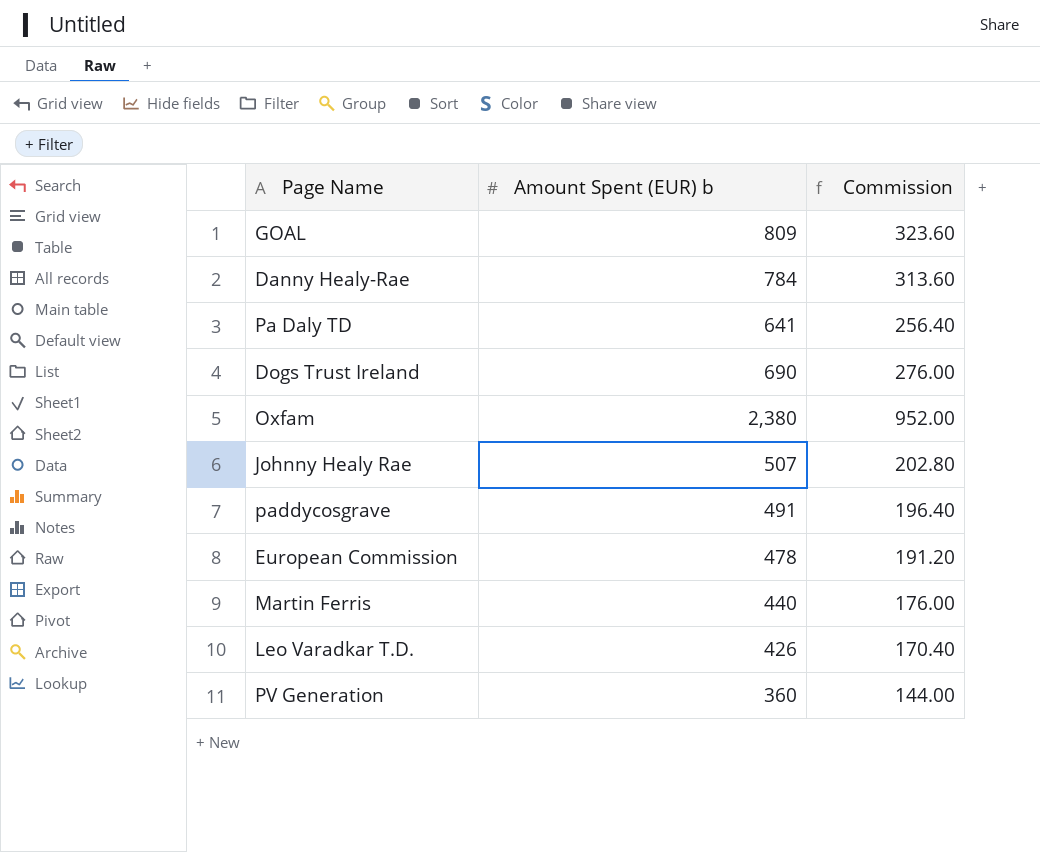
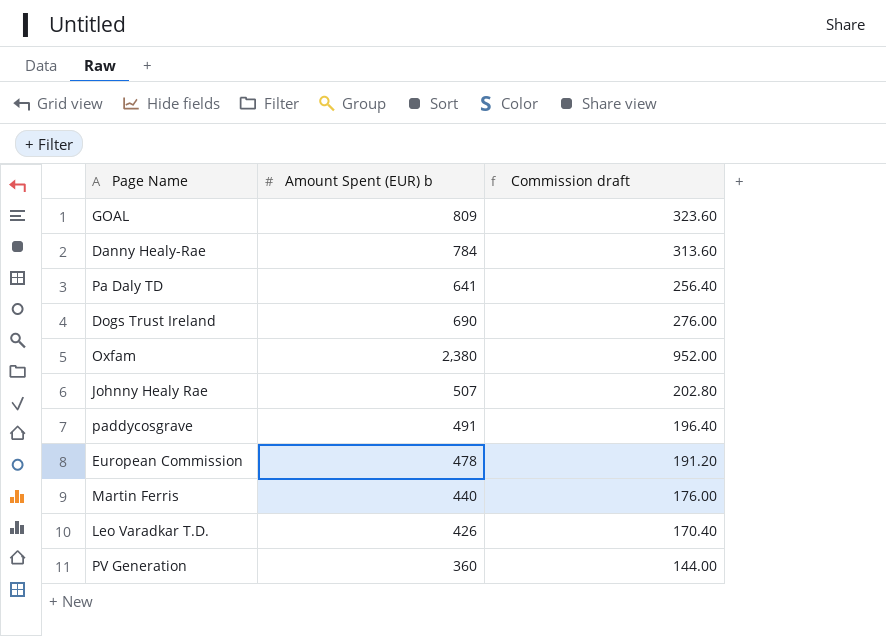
column name: Commission -> Commission draft

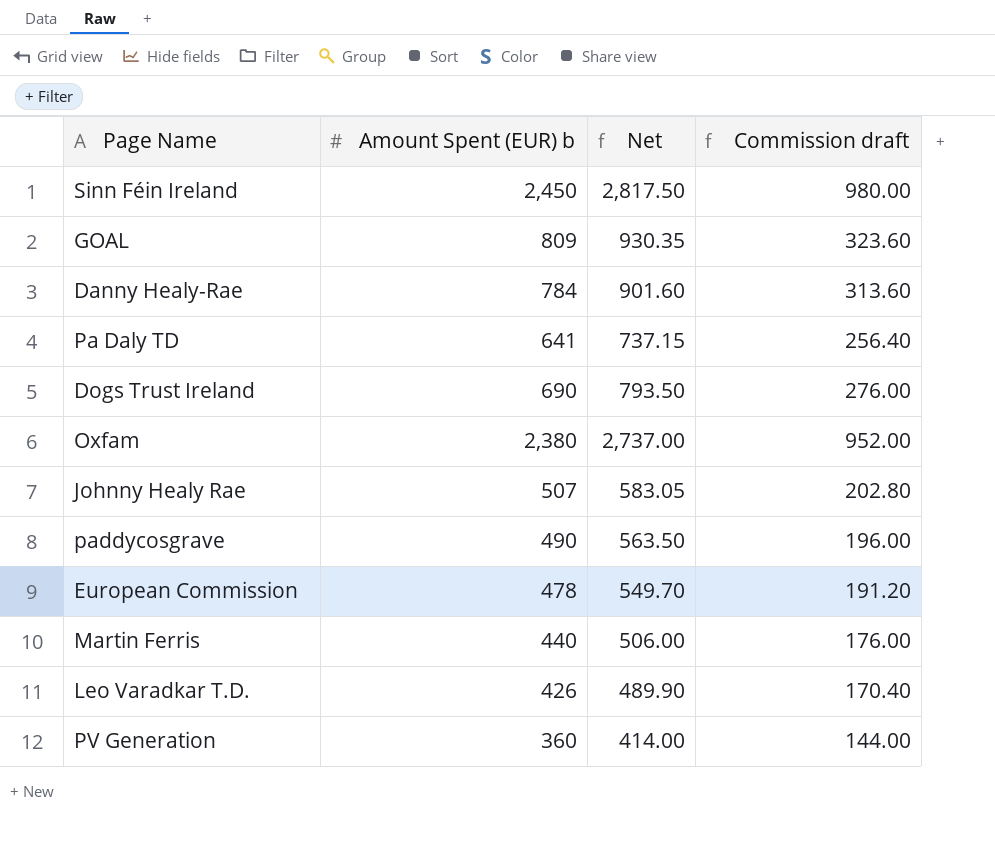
column Net | formula: none -> [Amount Spent (EUR) b] * 1.15
row Sinn Féin Ireland: none -> 2,450 | 2,817.50 | 980.00
paddycosgrave | Amount Spent (EUR) b: 491 -> 490
paddycosgrave | Commission draft: 196.40 -> 196.00

